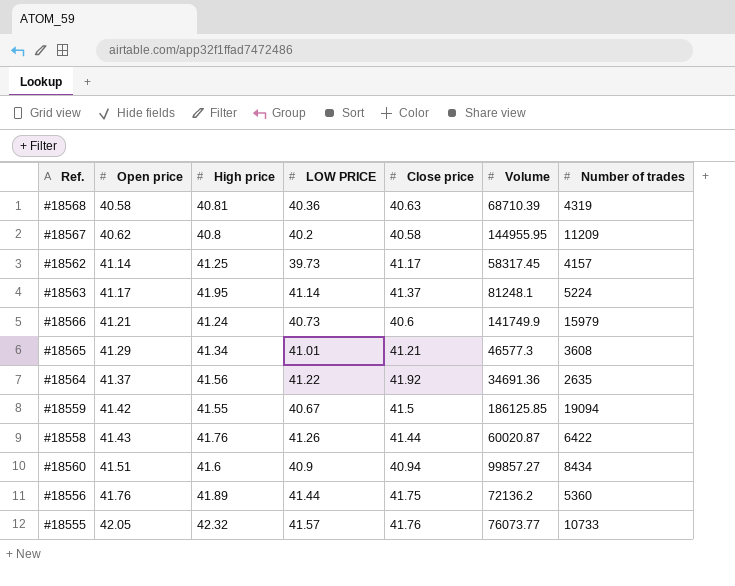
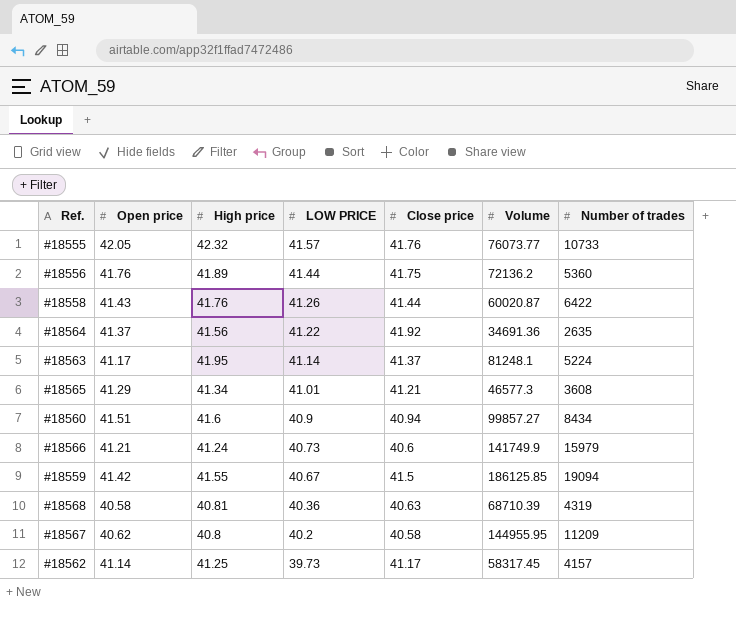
row order: Open price ascending -> LOW PRICE descending

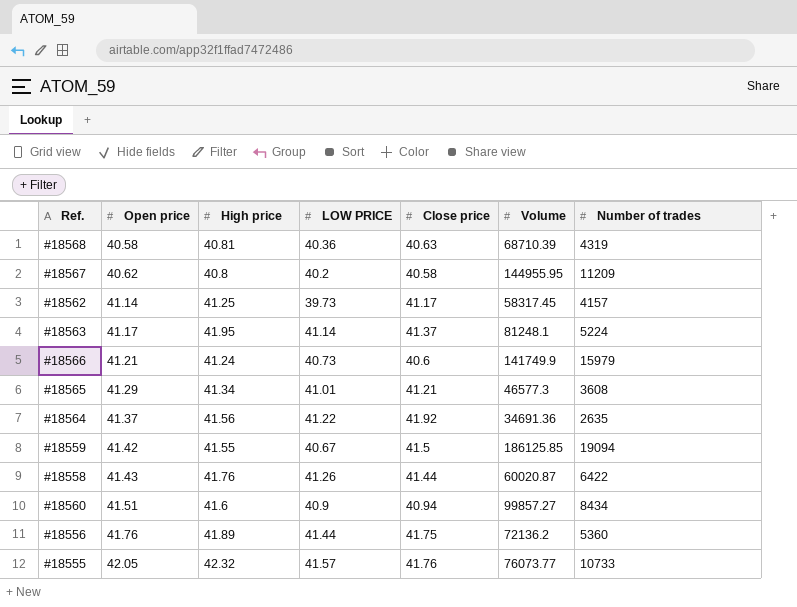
row order: LOW PRICE descending -> Open price ascending

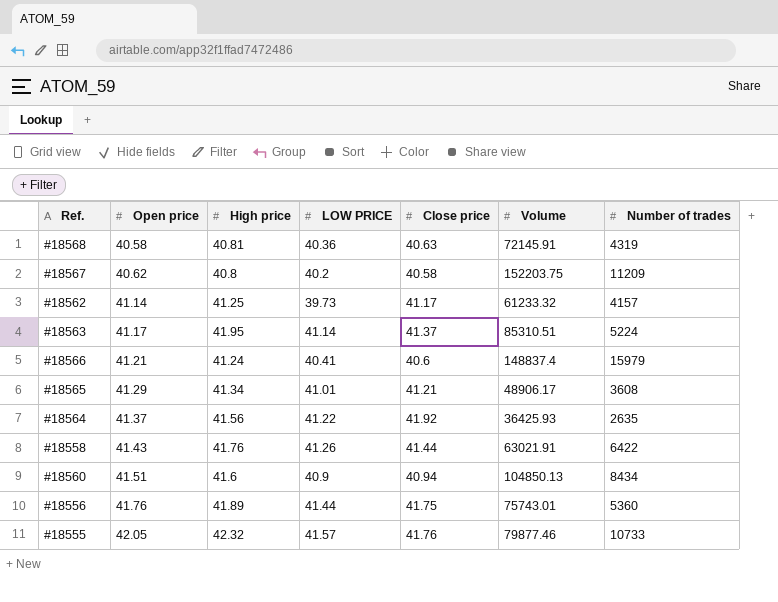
row #18559: 41.42 | 41.55 | 40.67 | 41.5 | 186125.85 | 19094 -> none
#18568 | Volume: 68710.39 -> 72145.91
#18567 | Volume: 144955.95 -> 152203.75
#18562 | Volume: 58317.45 -> 61233.32
#18563 | Volume: 81248.1 -> 85310.51
#18566 | LOW PRICE: 40.73 -> 40.41
#18566 | Volume: 141749.9 -> 148837.4
#18565 | Volume: 46577.3 -> 48906.17
#18564 | Volume: 34691.36 -> 36425.93
#18558 | Volume: 60020.87 -> 63021.91
#18560 | Volume: 99857.27 -> 104850.13
#18556 | Volume: 72136.2 -> 75743.01
#18555 | Volume: 76073.77 -> 79877.46

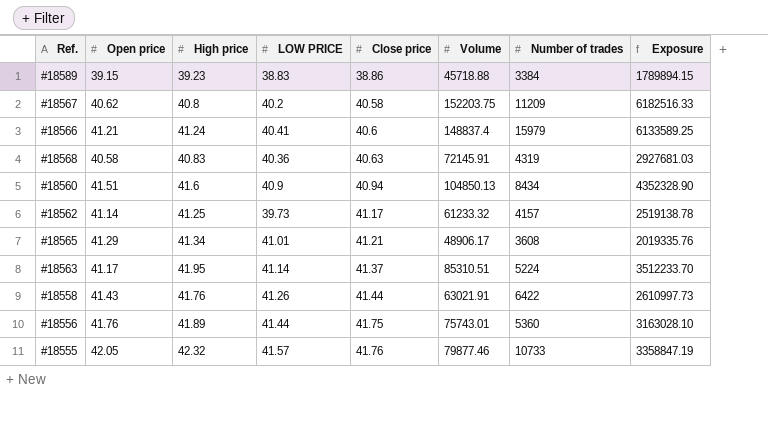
row order: Open price ascending -> Close price ascending
column Exposure | formula: none -> [Open price] * [Volume]
row #18564: 41.37 | 41.56 | 41.22 | 41.92 | 36425.93 | 2635 -> none
row #18589: none -> 39.15 | 39.23 | 38.83 | 38.86 | 45718.88 | 3384 | 1789894.15
#18568 | High price: 40.81 -> 40.83

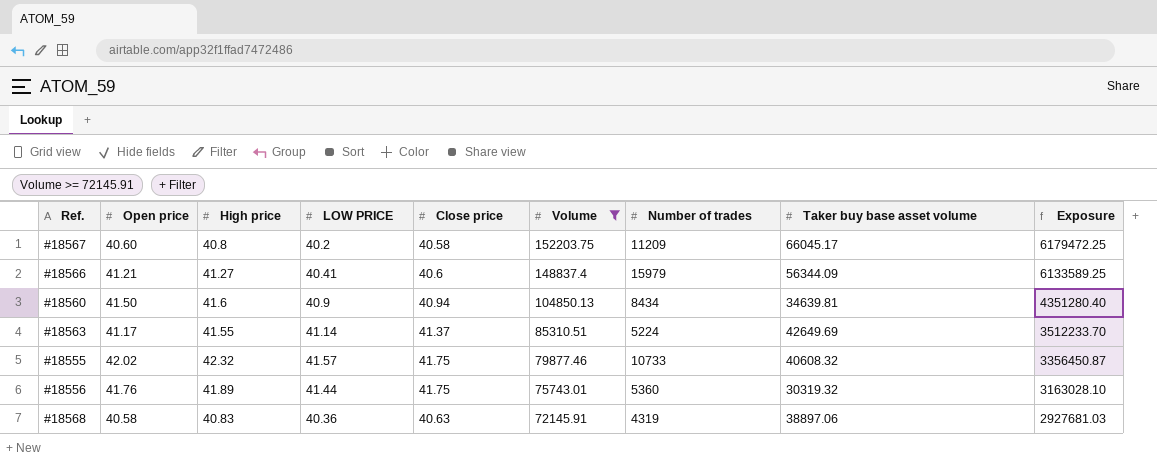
filter: none -> Volume >= 72145.91
row order: Close price ascending -> Volume descending
column Taker buy base asset volume | position: none -> 8
#18567 | Open price: 40.62 -> 40.60
#18567 | Exposure: 6182516.33 -> 6179472.25
#18566 | High price: 41.24 -> 41.27
#18560 | Open price: 41.51 -> 41.50
#18560 | Exposure: 4352328.90 -> 4351280.40
#18563 | High price: 41.95 -> 41.55
#18555 | Open price: 42.05 -> 42.02
#18555 | Close price: 41.76 -> 41.75
#18555 | Exposure: 3358847.19 -> 3356450.87

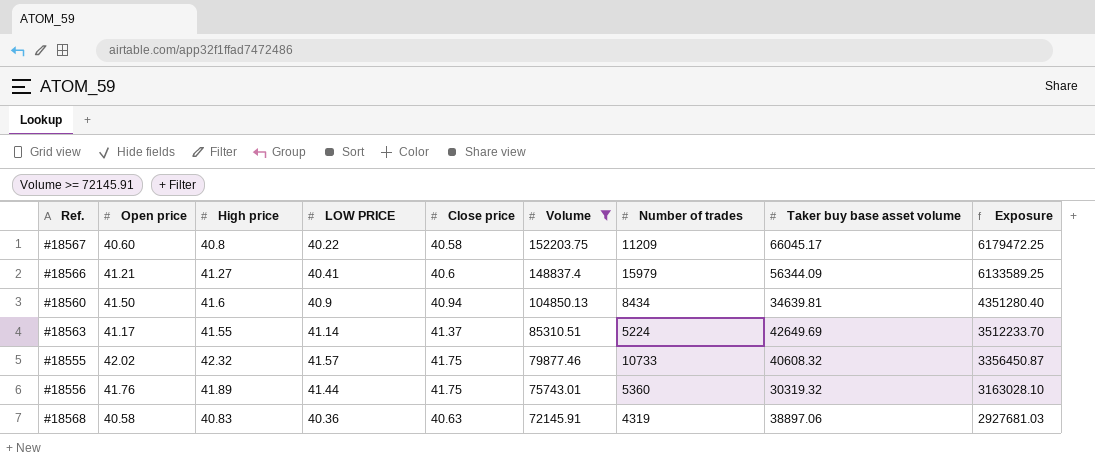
#18567 | LOW PRICE: 40.2 -> 40.22

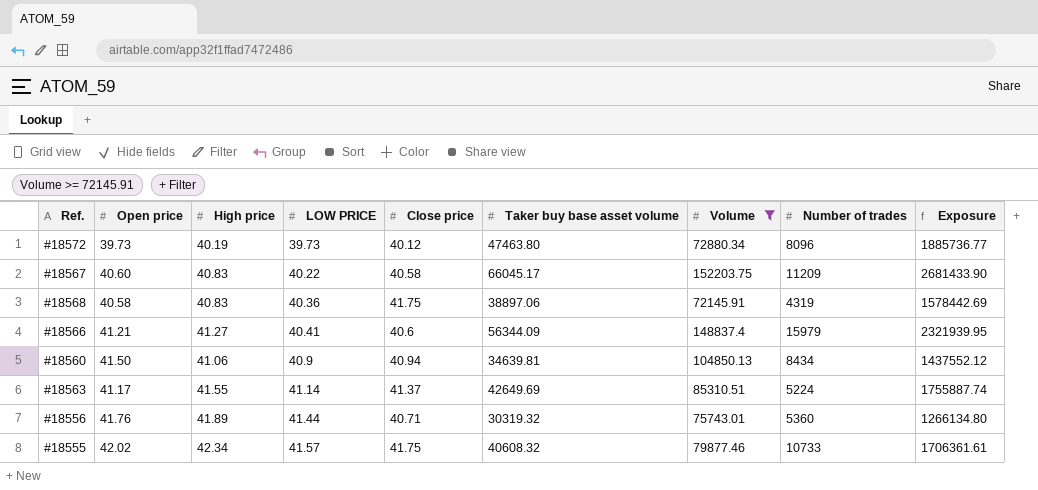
row order: Volume descending -> LOW PRICE ascending
column Taker buy base asset volume | position: 8 -> 6
column Exposure | formula: [Open price] * [Volume] -> [Open price] * [Taker buy base asset volume]
row #18572: none -> 39.73 | 40.19 | 39.73 | 40.12 | 47463.80 | 72880.34 | 8096 | 1885736.77
#18567 | High price: 40.8 -> 40.83
#18568 | Close price: 40.63 -> 41.75
#18560 | High price: 41.6 -> 41.06
#18556 | Close price: 41.75 -> 40.71
#18555 | High price: 42.32 -> 42.34

